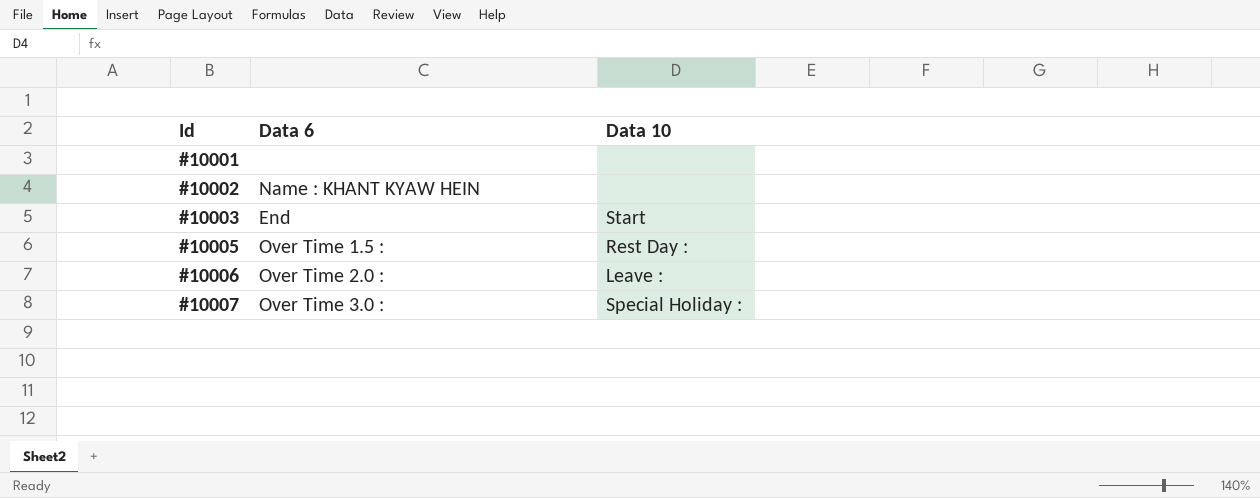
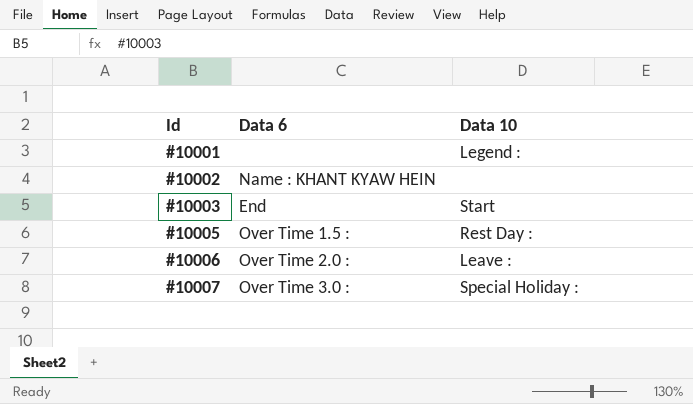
#10001 | Data 10: none -> Legend :

